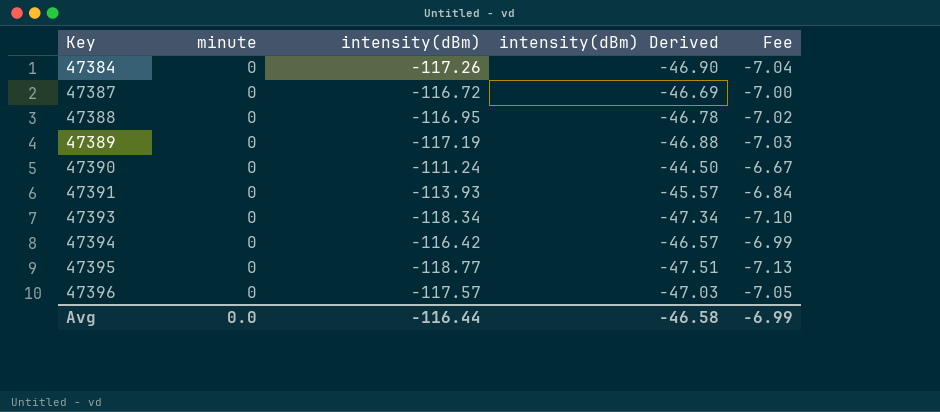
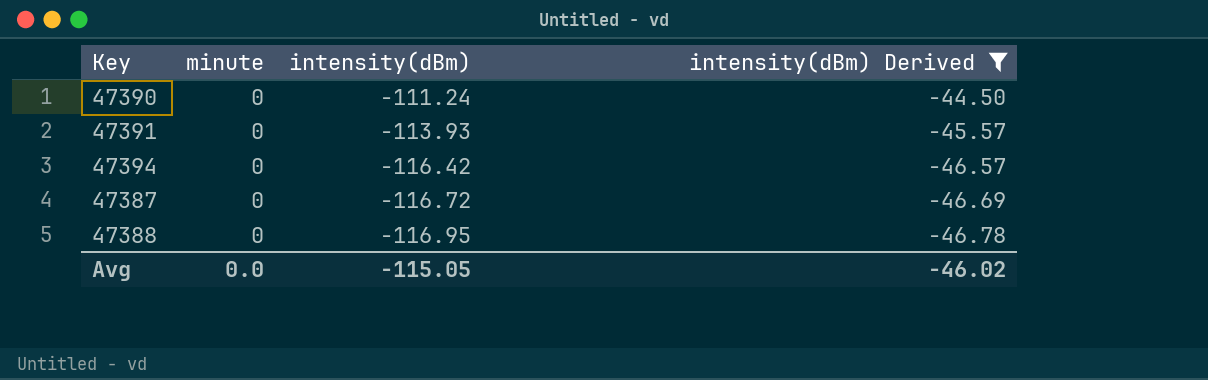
filter: none -> intensity(dBm) Derived >= -46.78
row order: Key ascending -> intensity(dBm) descending
column Fee | formula: [intensity(dBm)] * 0.06 -> none
Avg | intensity(dBm): -116.44 -> -115.05
Avg | intensity(dBm) Derived: -46.58 -> -46.02

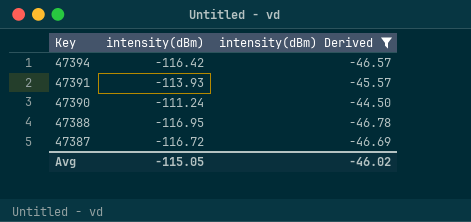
row order: intensity(dBm) descending -> Key descending
column minute | position: 2 -> none

